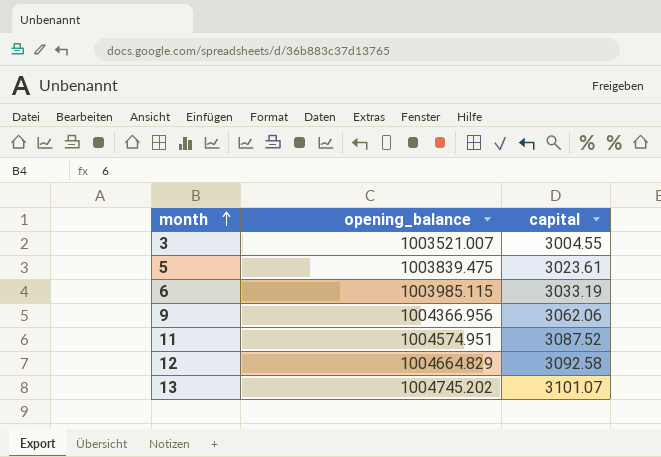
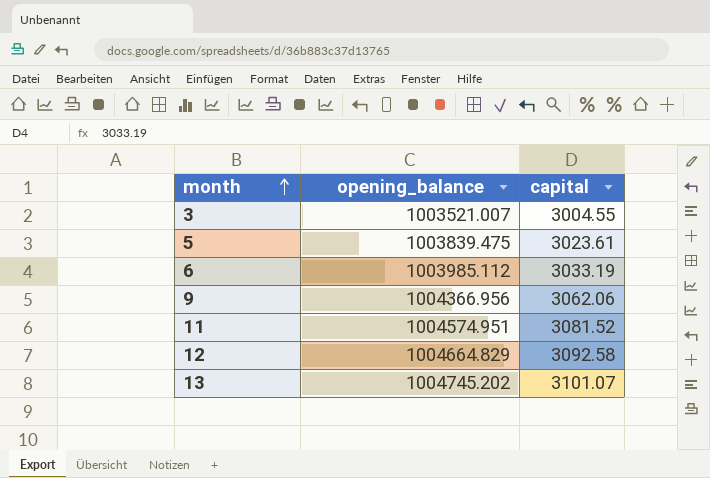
6 | opening_balance: 1003985.115 -> 1003985.112
11 | capital: 3087.52 -> 3081.52

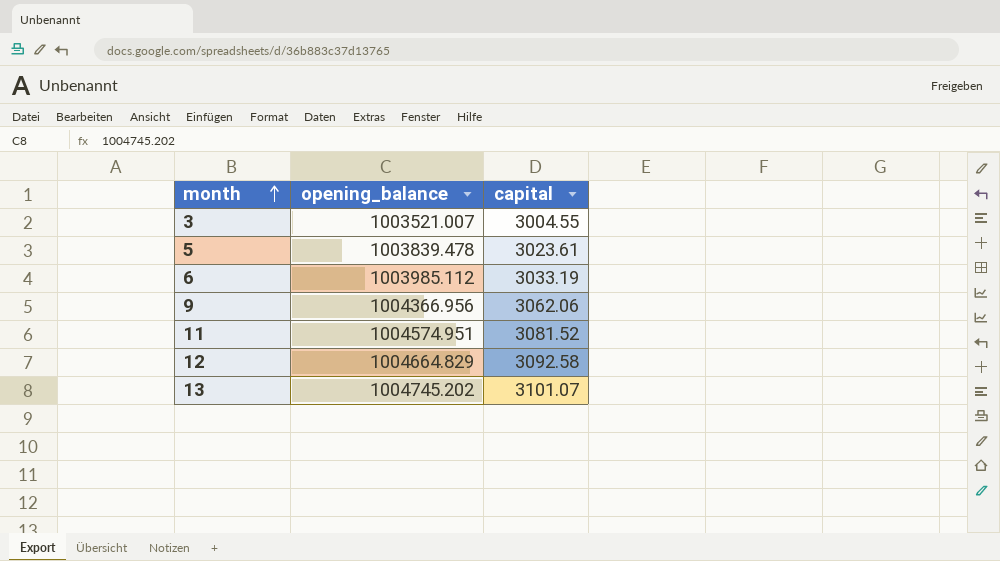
5 | opening_balance: 1003839.475 -> 1003839.478

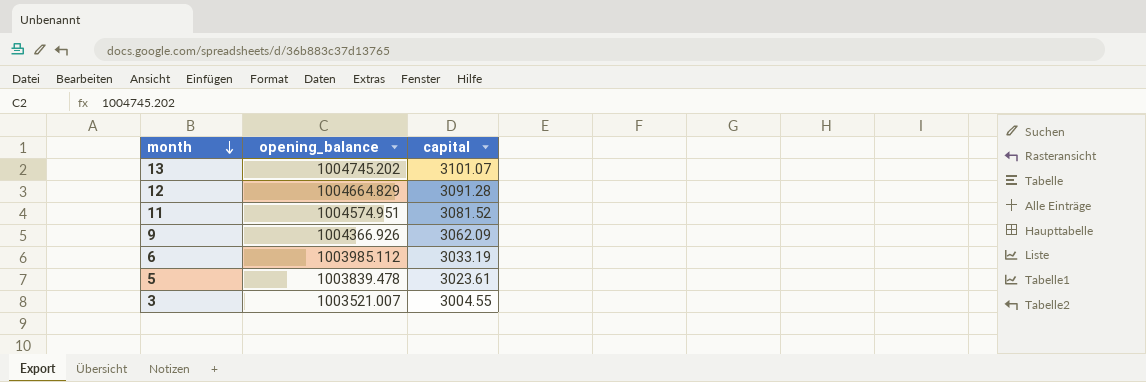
row order: month ascending -> month descending
12 | capital: 3092.58 -> 3091.28
9 | opening_balance: 1004366.956 -> 1004366.926
9 | capital: 3062.06 -> 3062.09

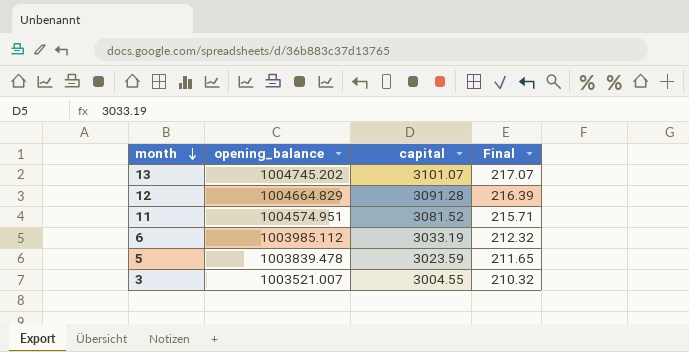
column Final | formula: none -> [capital] * 0.07
row 9: 1004366.926 | 3062.09 -> none
5 | capital: 3023.61 -> 3023.59

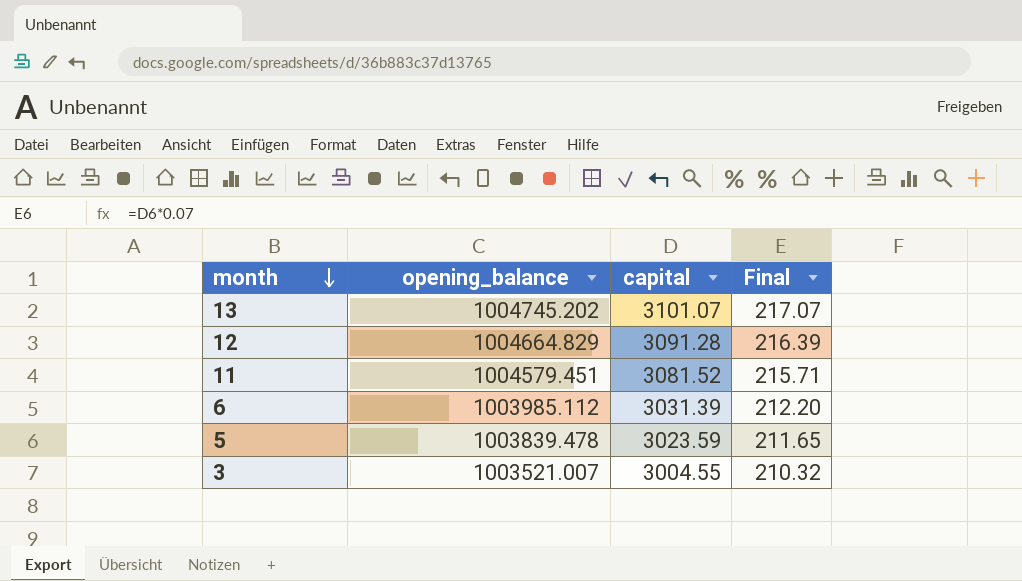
11 | opening_balance: 1004574.951 -> 1004579.451
6 | capital: 3033.19 -> 3031.39
6 | Final: 212.32 -> 212.20

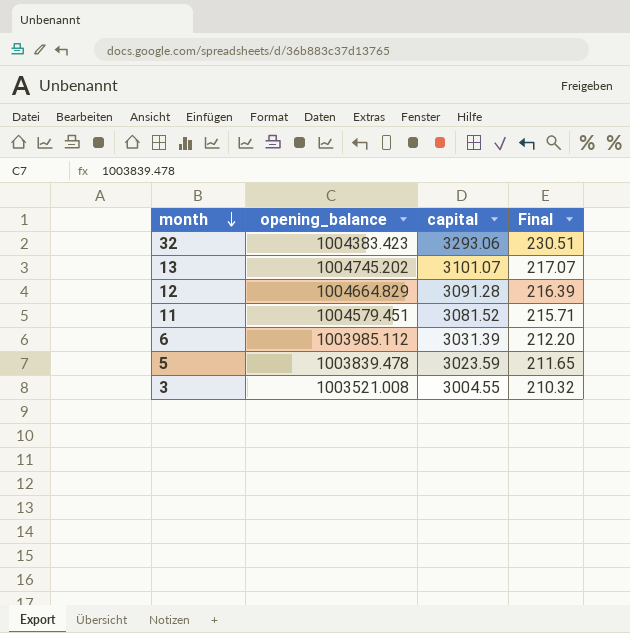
row 32: none -> 1004383.423 | 3293.06 | 230.51
3 | opening_balance: 1003521.007 -> 1003521.008

